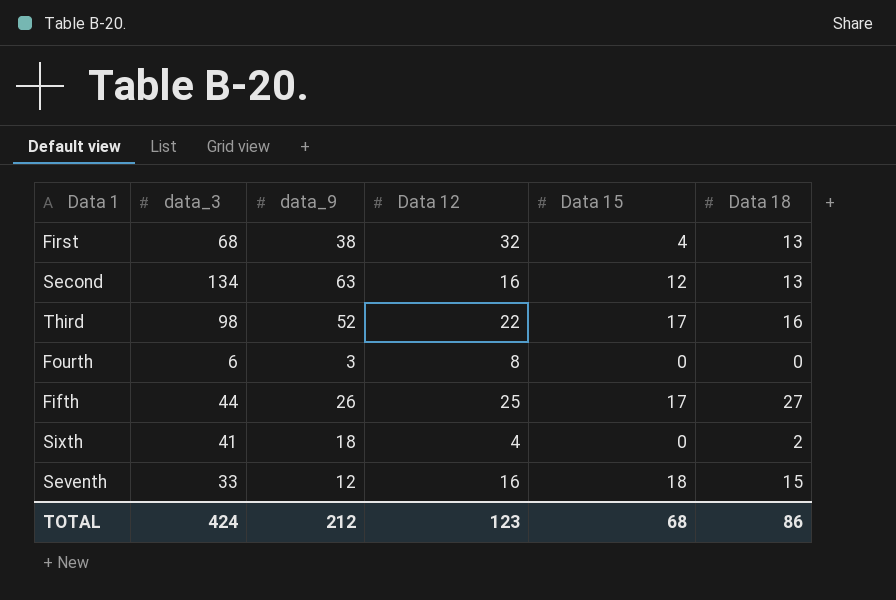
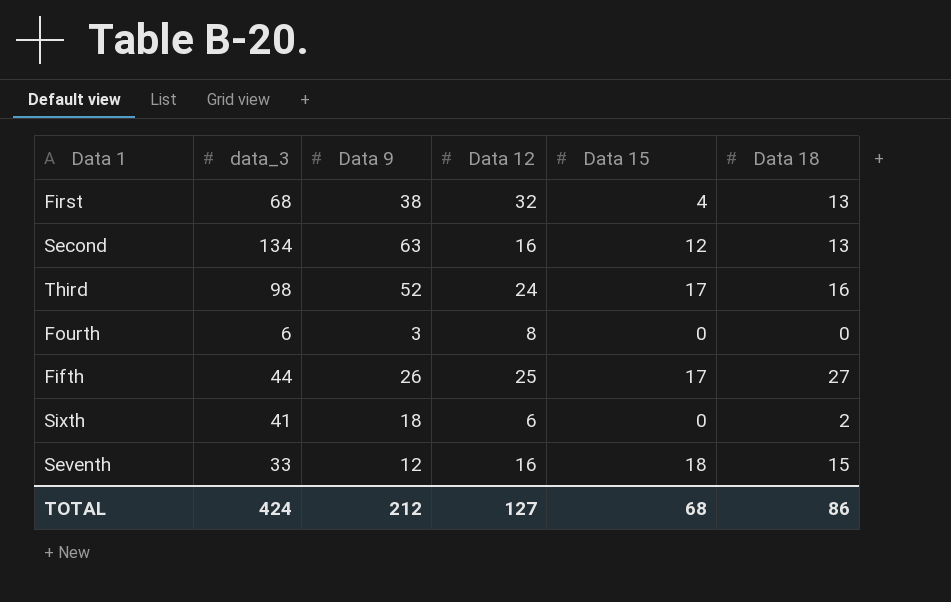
column name: data_9 -> Data 9
Third | Data 12: 22 -> 24
Sixth | Data 12: 4 -> 6
TOTAL | Data 12: 123 -> 127

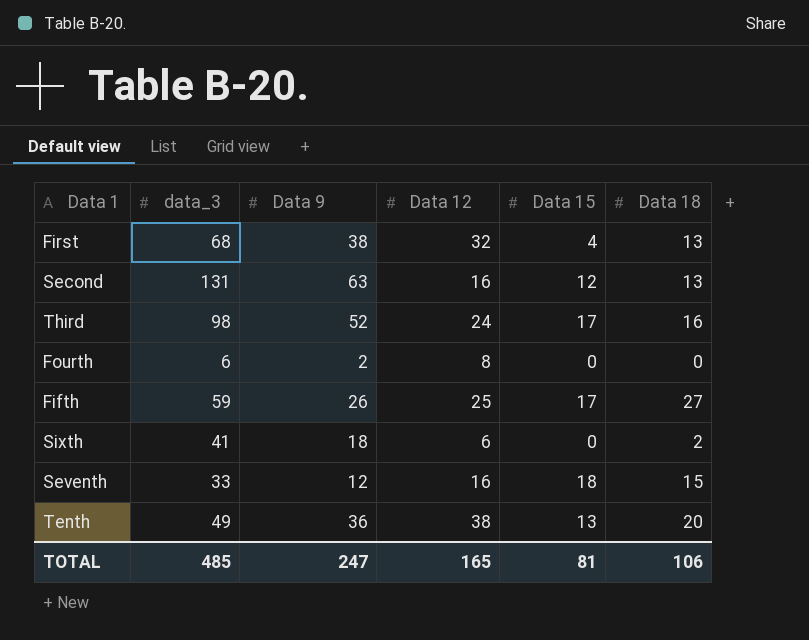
Second | data_3: 134 -> 131
Fourth | Data 9: 3 -> 2
Fifth | data_3: 44 -> 59
row Tenth: none -> 49 | 36 | 38 | 13 | 20
TOTAL | data_3: 424 -> 485
TOTAL | Data 9: 212 -> 247
TOTAL | Data 12: 127 -> 165
TOTAL | Data 15: 68 -> 81
TOTAL | Data 18: 86 -> 106

